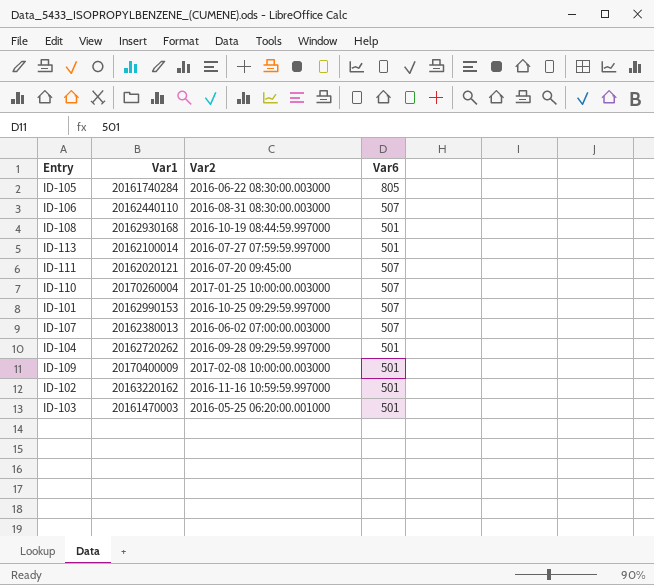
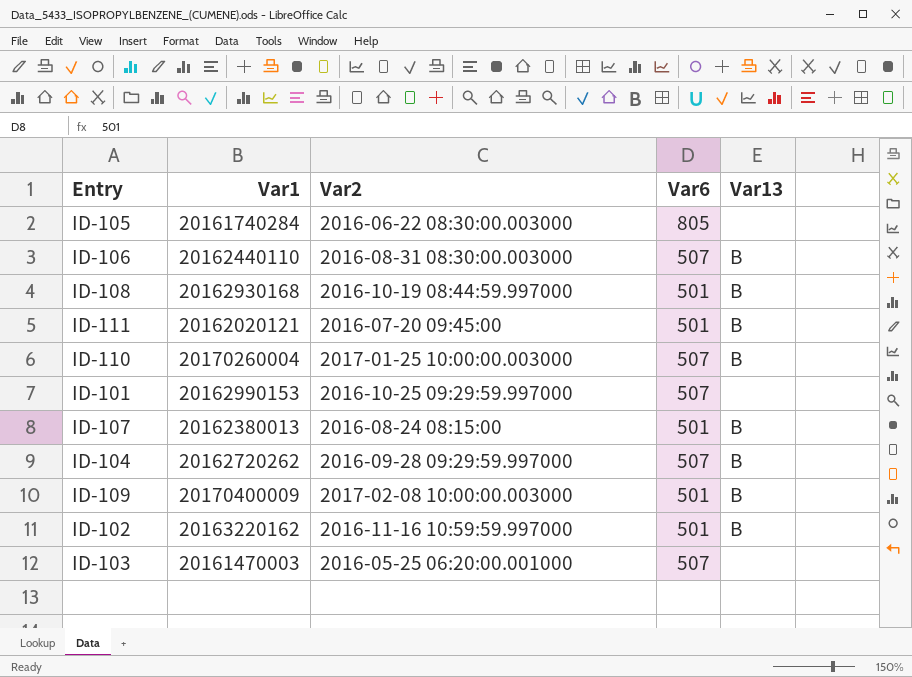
column Var13 | position: none -> 5
row ID-113: 20162100014 | 2016-07-27 07:59:59.997000 | 501 -> none
ID-111 | Var6: 507 -> 501
ID-107 | Var2: 2016-06-02 07:00:00.003000 -> 2016-08-24 08:15:00
ID-107 | Var6: 507 -> 501
ID-104 | Var6: 501 -> 507
ID-103 | Var6: 501 -> 507

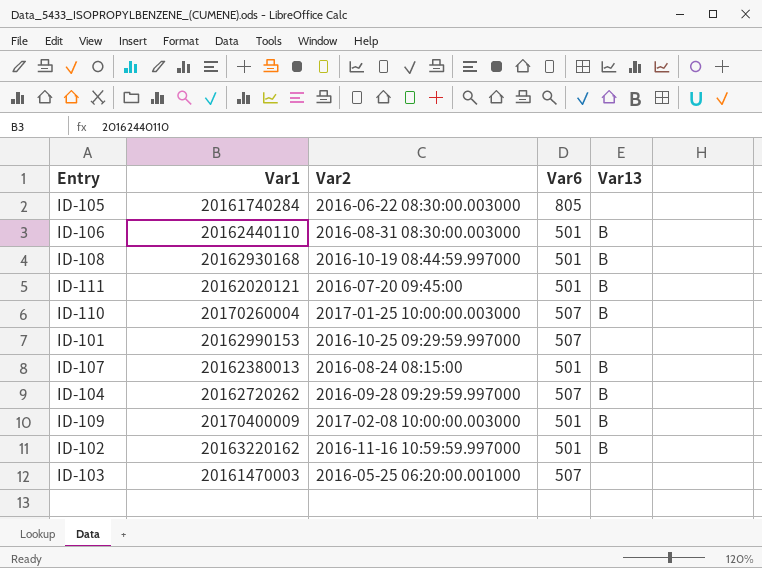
ID-106 | Var6: 507 -> 501

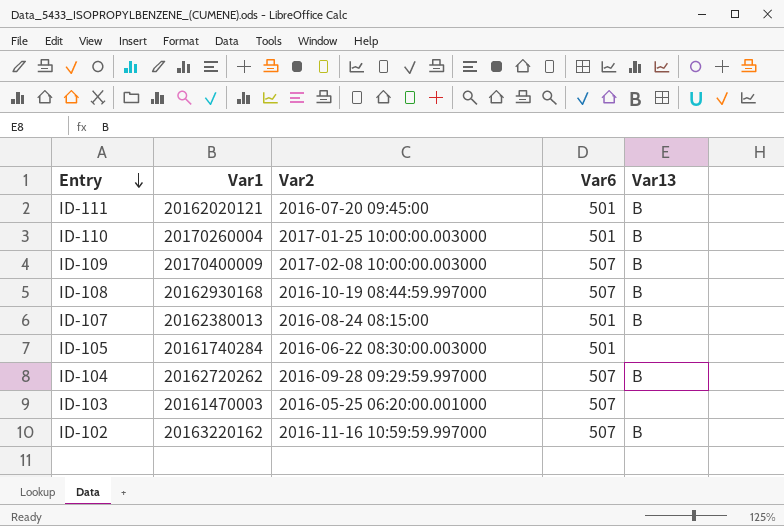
row order: none -> Entry descending
row ID-106: 20162440110 | 2016-08-31 08:30:00.003000 | 501 | B -> none
row ID-101: 20162990153 | 2016-10-25 09:29:59.997000 | 507 | none -> none
ID-110 | Var6: 507 -> 501
ID-109 | Var6: 501 -> 507
ID-108 | Var6: 501 -> 507
ID-105 | Var6: 805 -> 501
ID-102 | Var6: 501 -> 507

